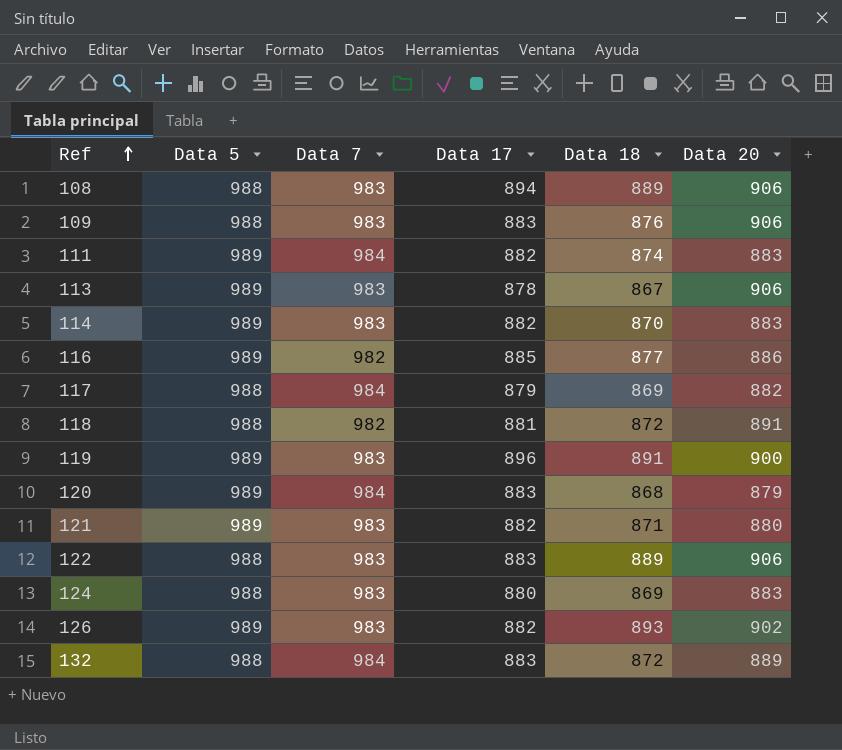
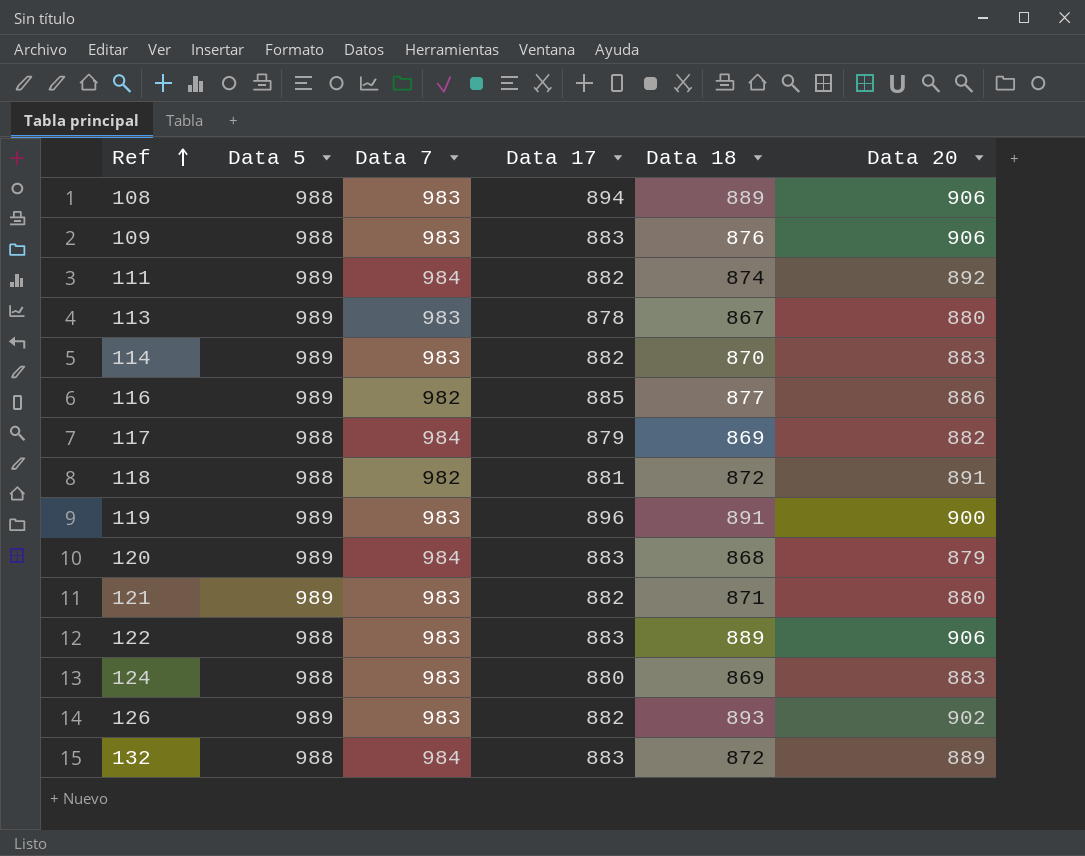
111 | Data 20: 883 -> 892
113 | Data 20: 906 -> 880

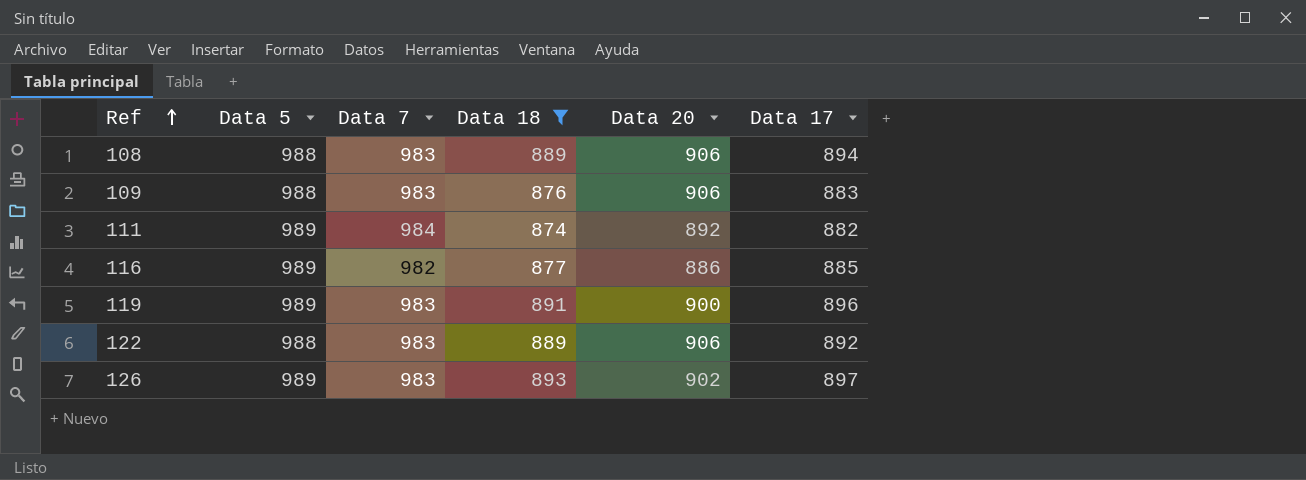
filter: none -> Data 18 >= 874
column Data 17 | position: 4 -> 6
122 | Data 17: 883 -> 892
126 | Data 17: 882 -> 897

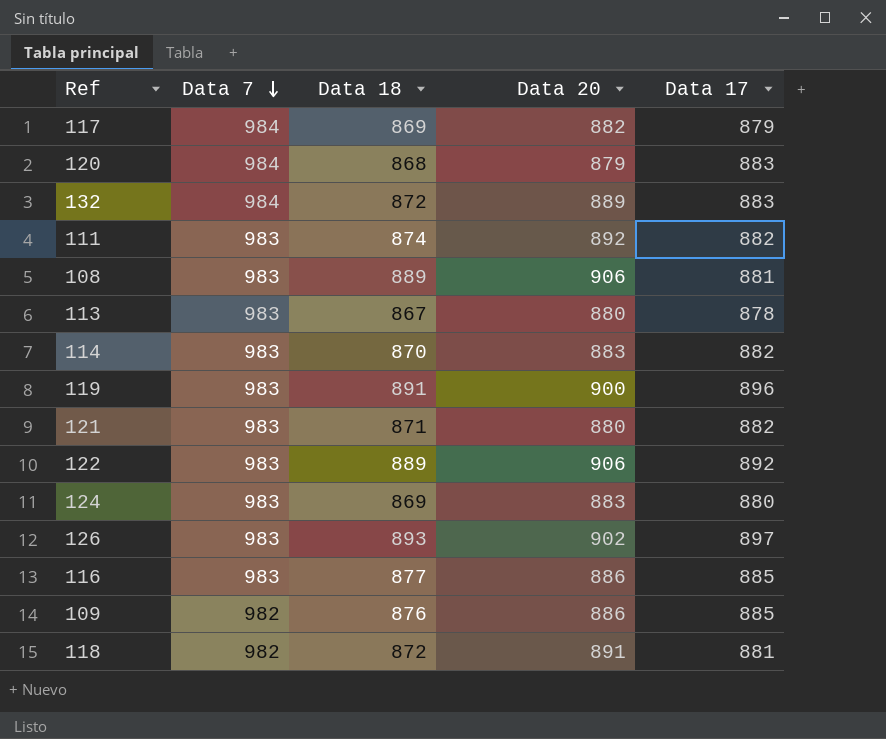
filter: Data 18 >= 874 -> none
row order: Ref ascending -> Data 7 descending
column Data 5 | position: 2 -> none
111 | Data 7: 984 -> 983
108 | Data 17: 894 -> 881
116 | Data 7: 982 -> 983
109 | Data 7: 983 -> 982
109 | Data 20: 906 -> 886
109 | Data 17: 883 -> 885

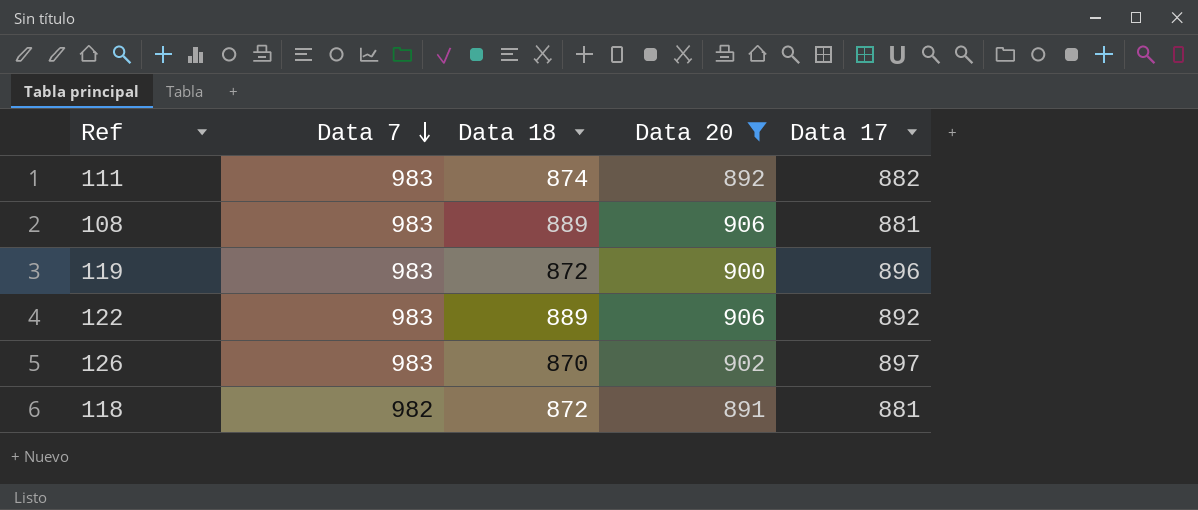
filter: none -> Data 20 >= 891
119 | Data 18: 891 -> 872
126 | Data 18: 893 -> 870

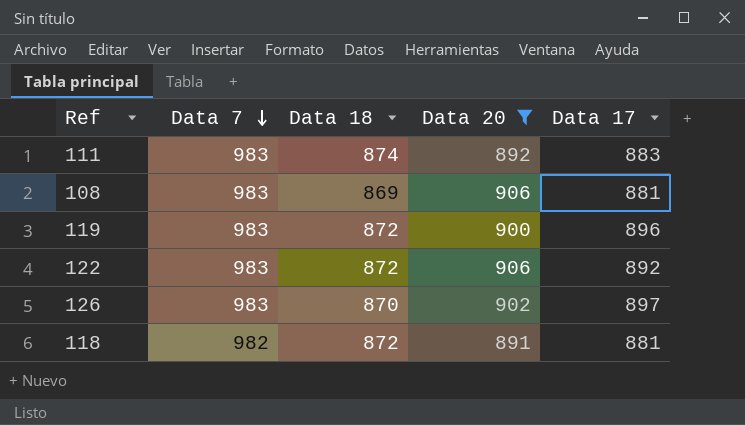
111 | Data 17: 882 -> 883
108 | Data 18: 889 -> 869
122 | Data 18: 889 -> 872

